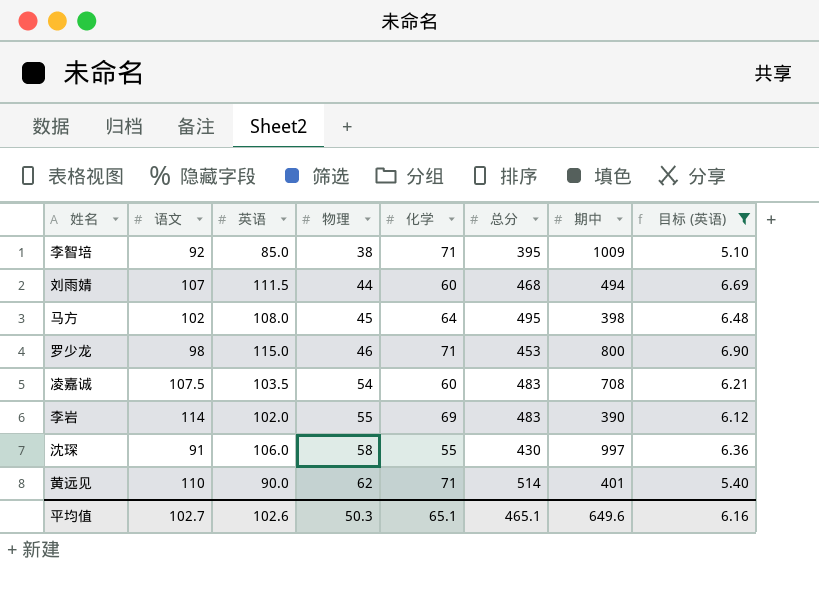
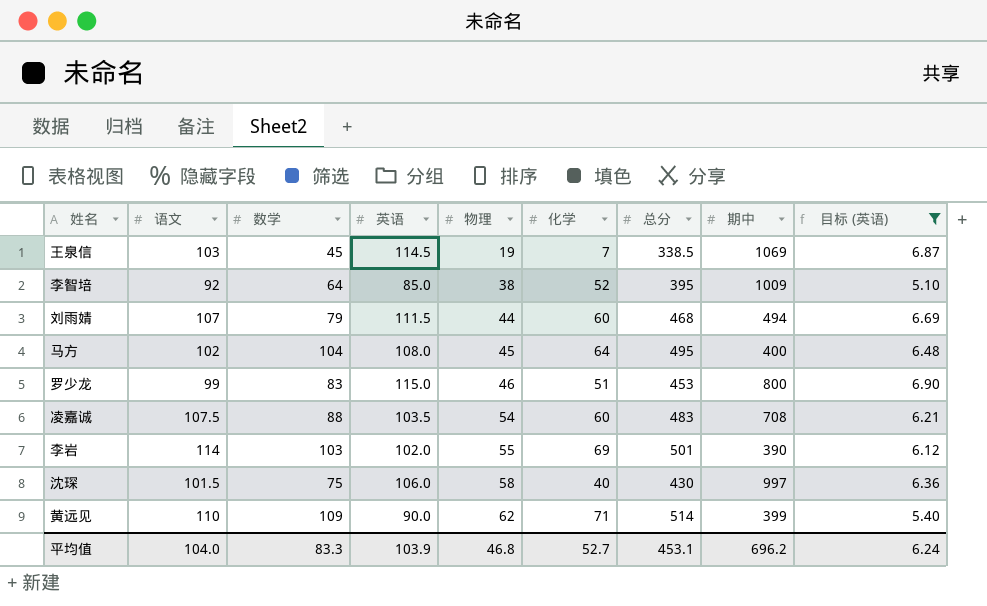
column 数学 | position: none -> 3
row 王泉信: none -> 103 | 45 | 114.5 | 19 | 7 | 338.5 | 1069 | 6.87
李智培 | 化学: 71 -> 52
马方 | 期中: 398 -> 400
罗少龙 | 语文: 98 -> 99
罗少龙 | 化学: 71 -> 51
李岩 | 总分: 483 -> 501
沈琛 | 语文: 91 -> 101.5
沈琛 | 化学: 55 -> 40
黄远见 | 期中: 401 -> 399
平均值 | 语文: 102.7 -> 104.0
平均值 | 英语: 102.6 -> 103.9
平均值 | 物理: 50.3 -> 46.8
平均值 | 化学: 65.1 -> 52.7
平均值 | 总分: 465.1 -> 453.1
平均值 | 期中: 649.6 -> 696.2
平均值 | 目标 (英语): 6.16 -> 6.24

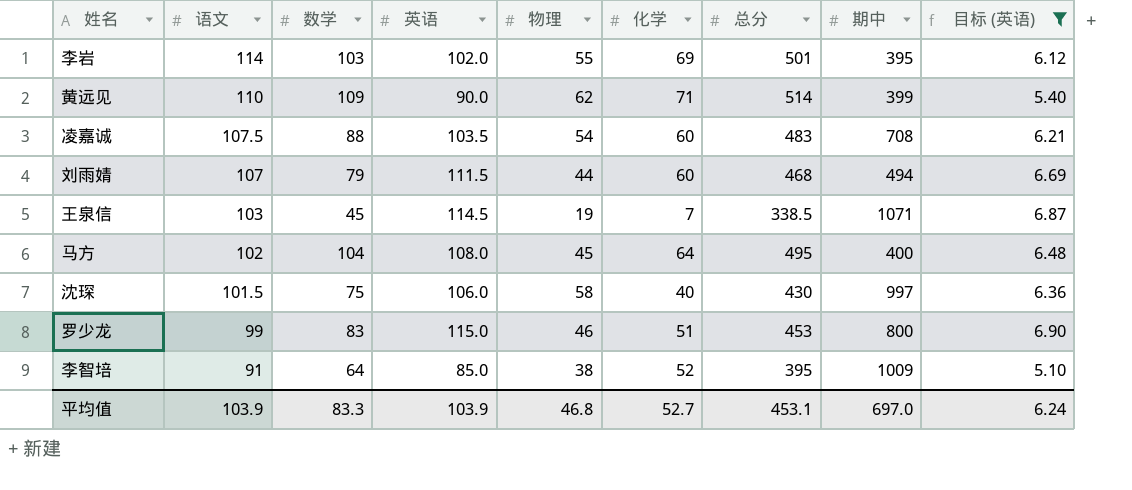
row order: 物理 ascending -> 语文 descending
李岩 | 期中: 390 -> 395
王泉信 | 期中: 1069 -> 1071
李智培 | 语文: 92 -> 91
平均值 | 语文: 104.0 -> 103.9
平均值 | 期中: 696.2 -> 697.0

